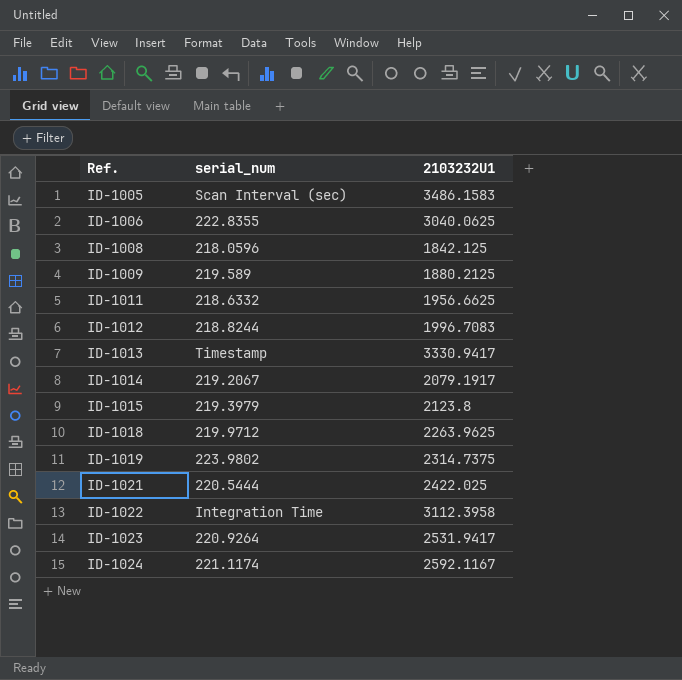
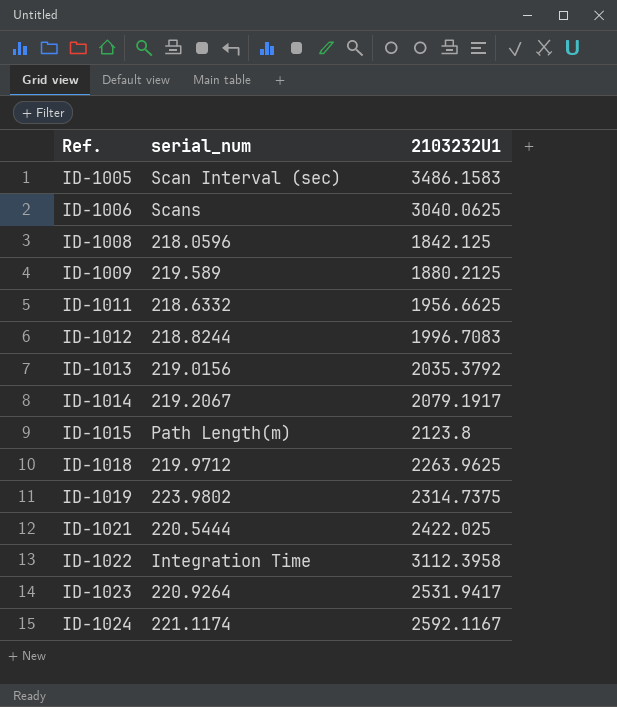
ID-1006 | serial_num: 222.8355 -> Scans
ID-1013 | serial_num: Timestamp -> 219.0156
ID-1013 | 2103232U1: 3330.9417 -> 2035.3792
ID-1015 | serial_num: 219.3979 -> Path Length(m)

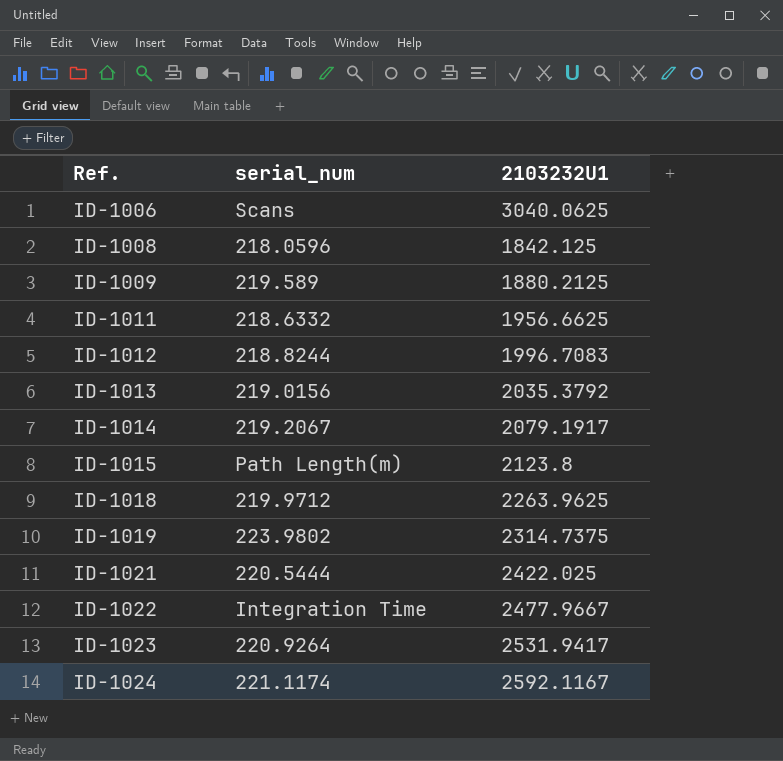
row ID-1005: Scan Interval (sec) | 3486.1583 -> none
ID-1022 | 2103232U1: 3112.3958 -> 2477.9667

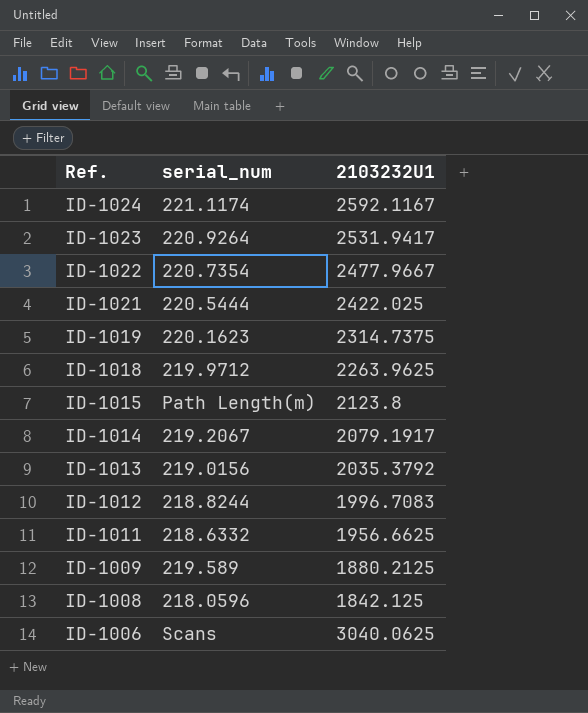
row order: Ref. ascending -> Ref. descending
ID-1022 | serial_num: Integration Time -> 220.7354
ID-1019 | serial_num: 223.9802 -> 220.1623

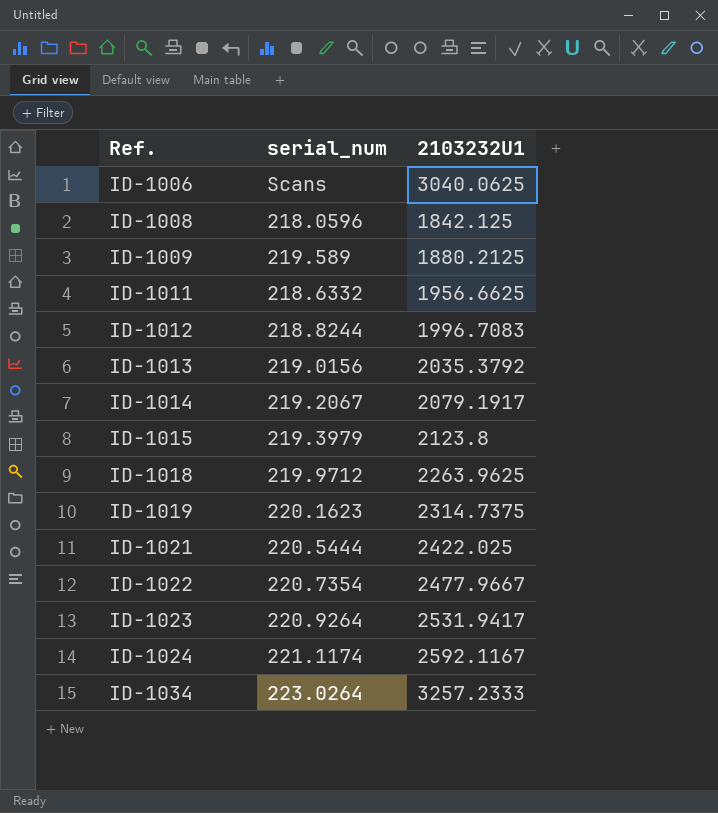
row order: Ref. descending -> Ref. ascending
ID-1015 | serial_num: Path Length(m) -> 219.3979
row ID-1034: none -> 223.0264 | 3257.2333

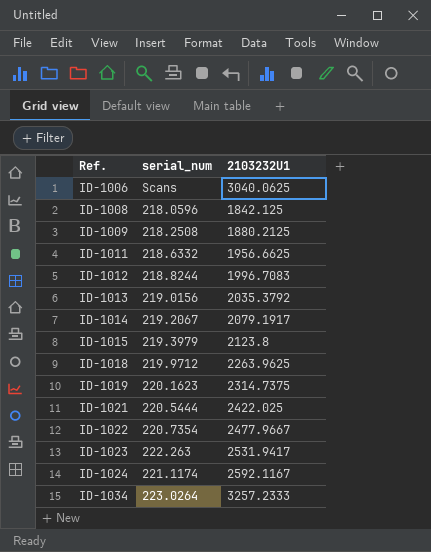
ID-1009 | serial_num: 219.589 -> 218.2508
ID-1023 | serial_num: 220.9264 -> 222.263

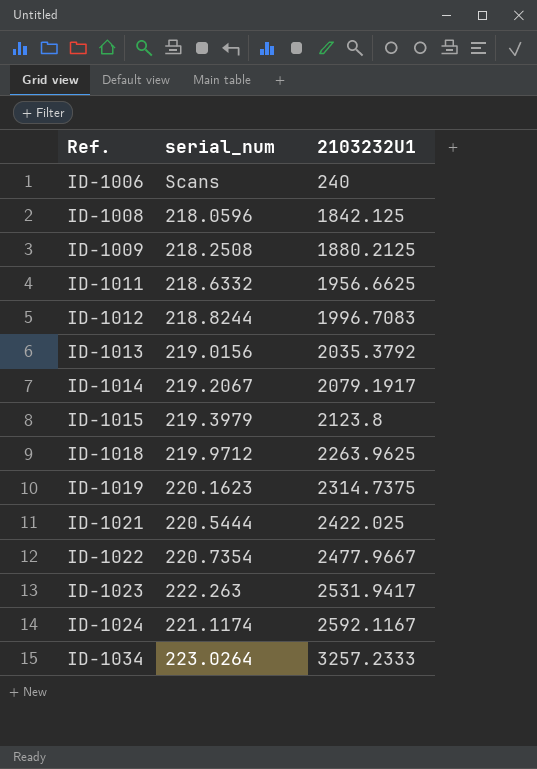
ID-1006 | 2103232U1: 3040.0625 -> 240

